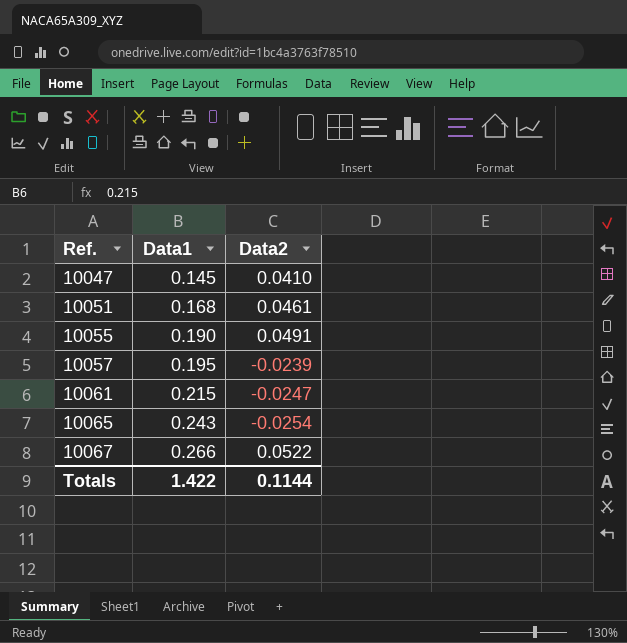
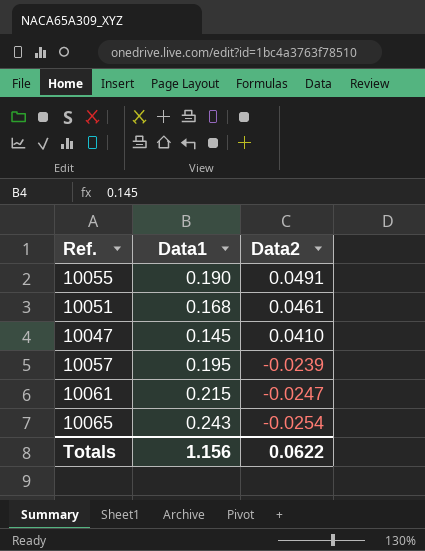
row order: Ref. ascending -> Data2 descending
row 10067: 0.266 | 0.0522 -> none
Totals | Data1: 1.422 -> 1.156
Totals | Data2: 0.1144 -> 0.0622

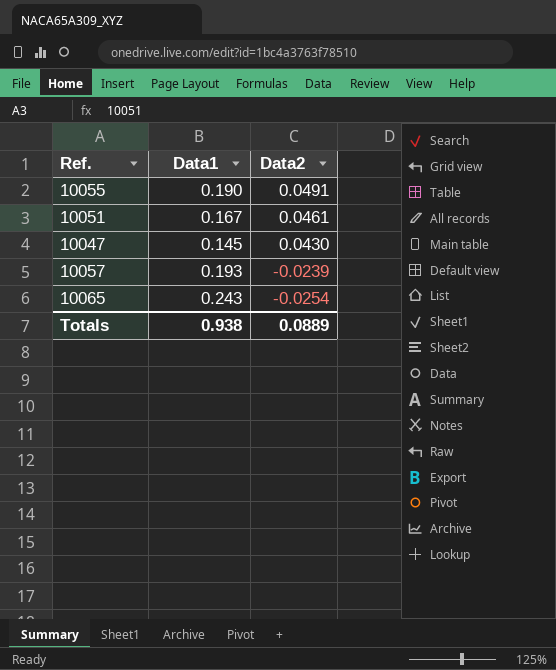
row 10061: 0.215 | -0.0247 -> none
10051 | Data1: 0.168 -> 0.167
10047 | Data2: 0.0410 -> 0.0430
10057 | Data1: 0.195 -> 0.193
Totals | Data1: 1.156 -> 0.938
Totals | Data2: 0.0622 -> 0.0889

